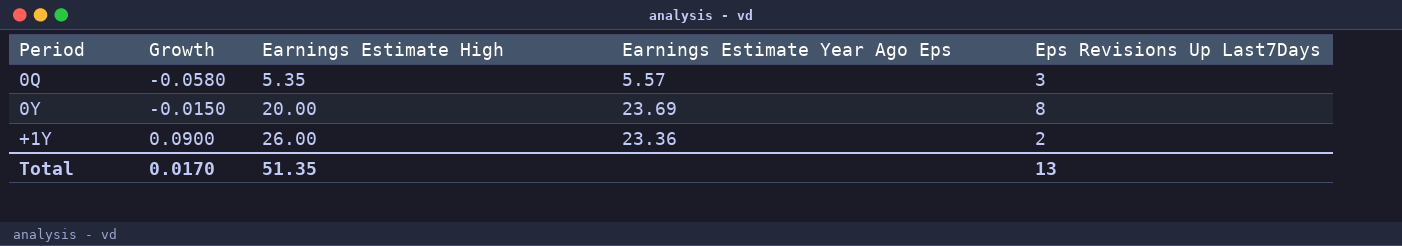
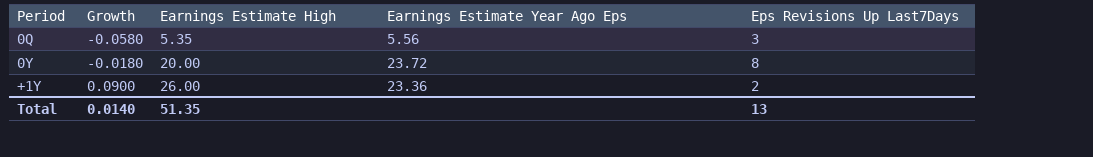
0Q | Earnings Estimate Year Ago Eps: 5.57 -> 5.56
0Y | Growth: -0.0150 -> -0.0180
0Y | Earnings Estimate Year Ago Eps: 23.69 -> 23.72
Total | Growth: 0.0170 -> 0.0140

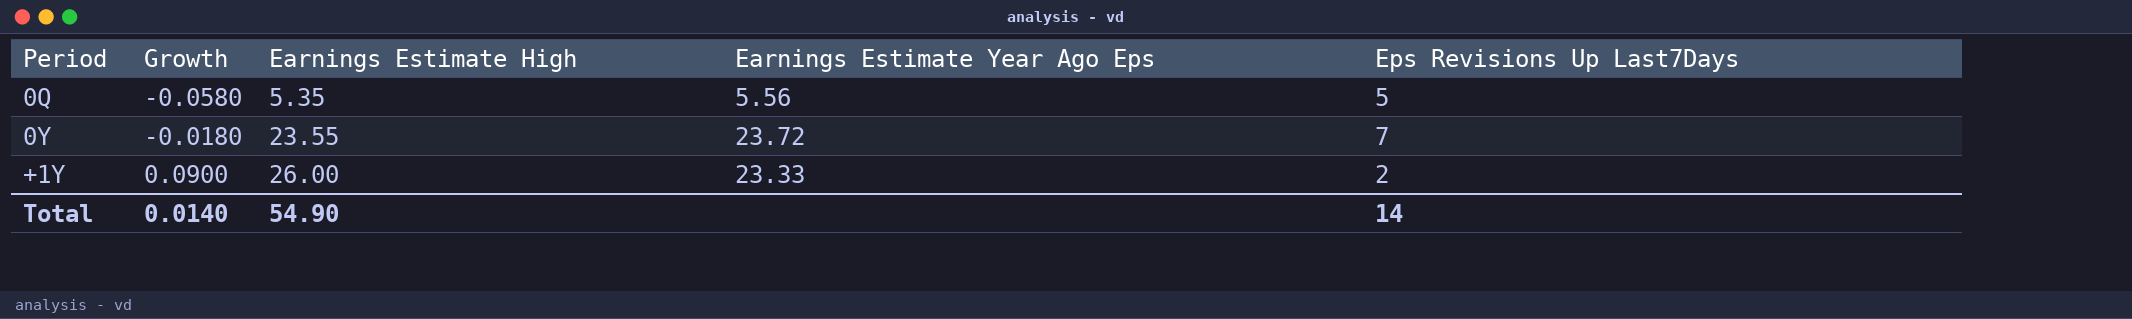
0Q | Eps Revisions Up Last7Days: 3 -> 5
0Y | Earnings Estimate High: 20.00 -> 23.55
0Y | Eps Revisions Up Last7Days: 8 -> 7
+1Y | Earnings Estimate Year Ago Eps: 23.36 -> 23.33
Total | Earnings Estimate High: 51.35 -> 54.90
Total | Eps Revisions Up Last7Days: 13 -> 14

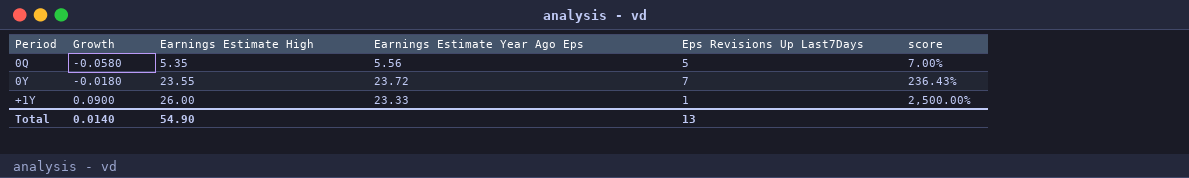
column score | formula: none -> ([Earnings Estimate High] - [Eps Revisions Up Last7Days]) / [Eps Revisions Up Last7Days]
+1Y | Eps Revisions Up Last7Days: 2 -> 1
Total | Eps Revisions Up Last7Days: 14 -> 13

